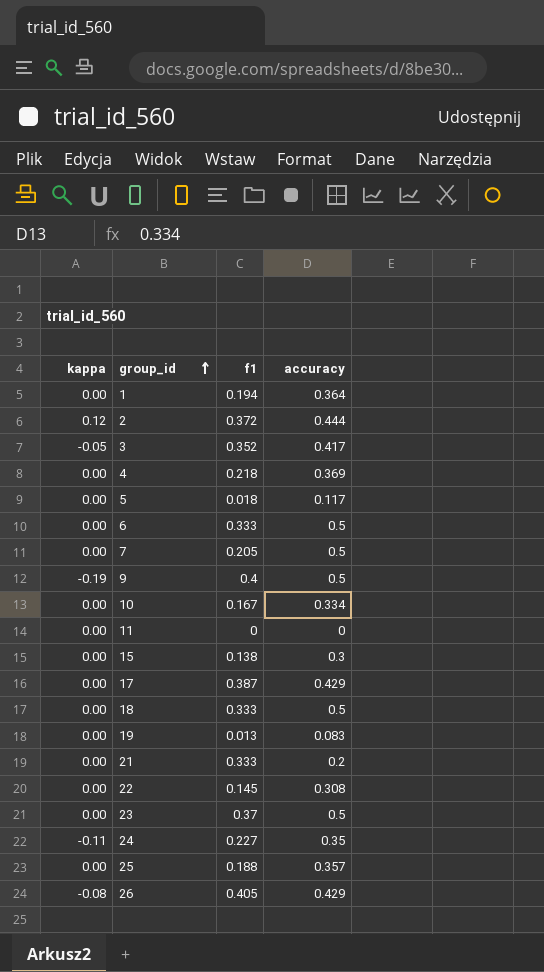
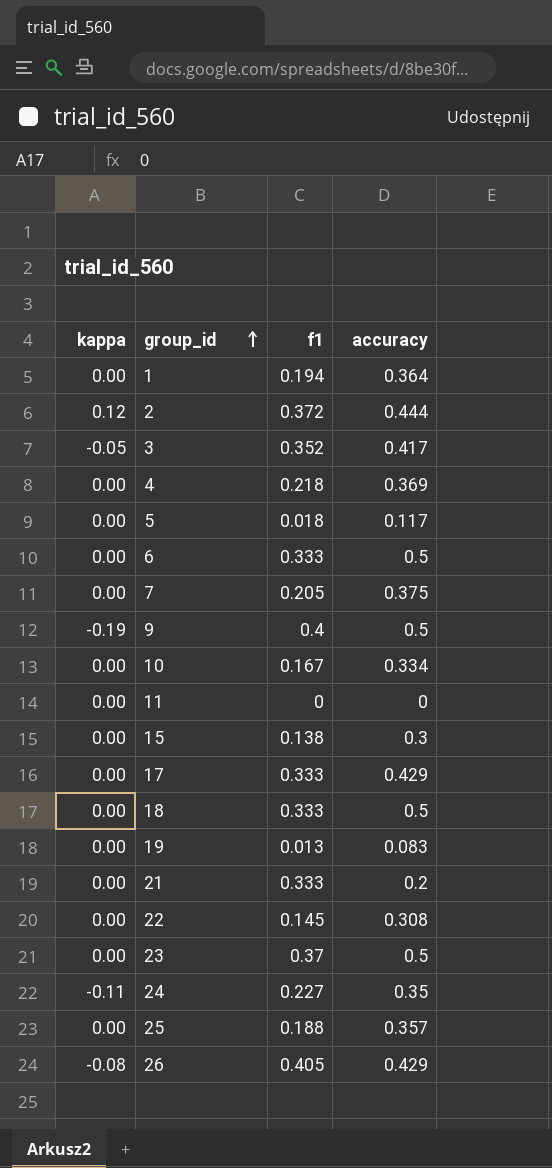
7 | accuracy: 0.5 -> 0.375
17 | f1: 0.387 -> 0.333

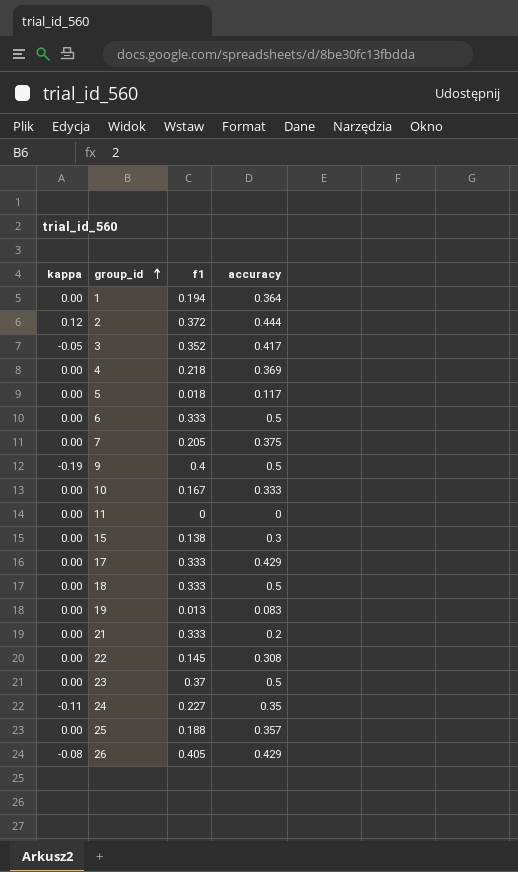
10 | accuracy: 0.334 -> 0.333

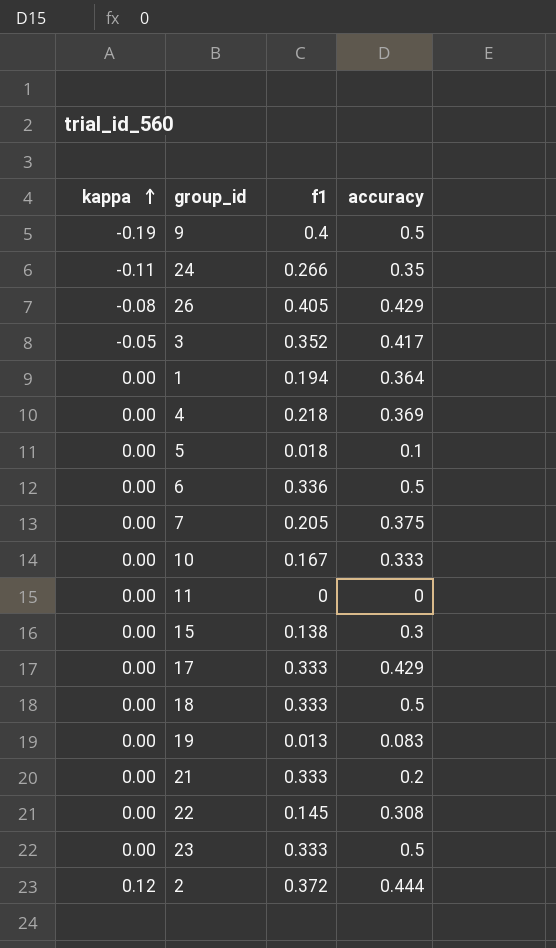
row order: group_id ascending -> kappa ascending
row 25: 0.00 | 0.188 | 0.357 -> none
24 | f1: 0.227 -> 0.266
5 | accuracy: 0.117 -> 0.1
6 | f1: 0.333 -> 0.336
23 | f1: 0.37 -> 0.333

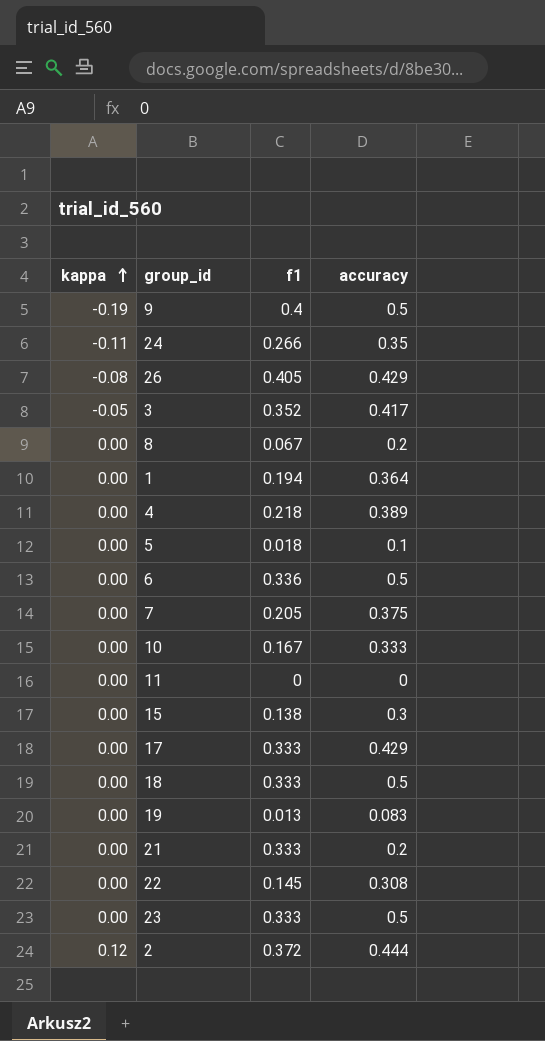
row 8: none -> 0.00 | 0.067 | 0.2
4 | accuracy: 0.369 -> 0.389

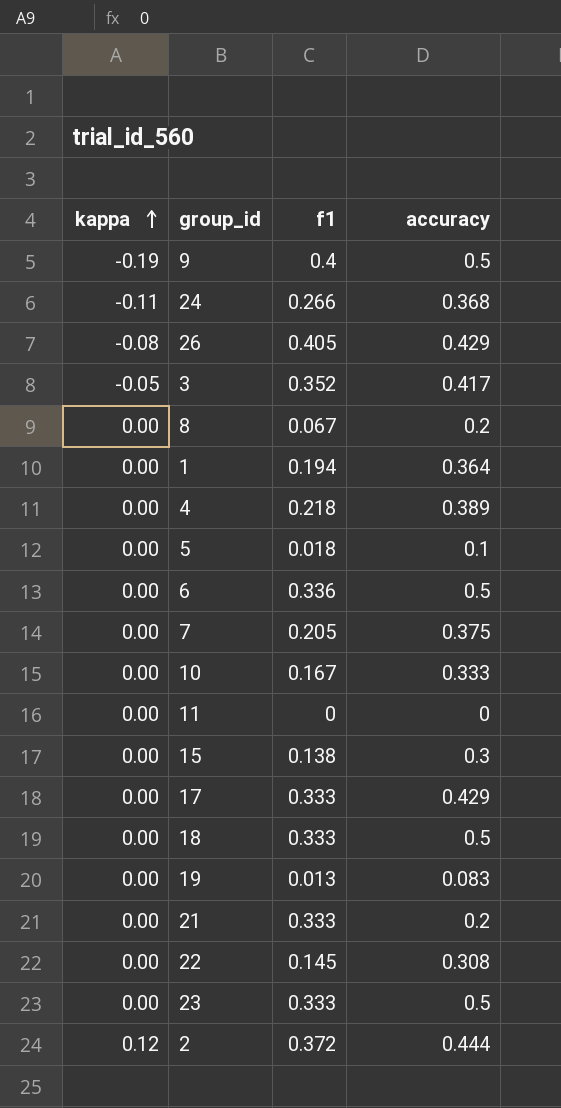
24 | accuracy: 0.35 -> 0.368

